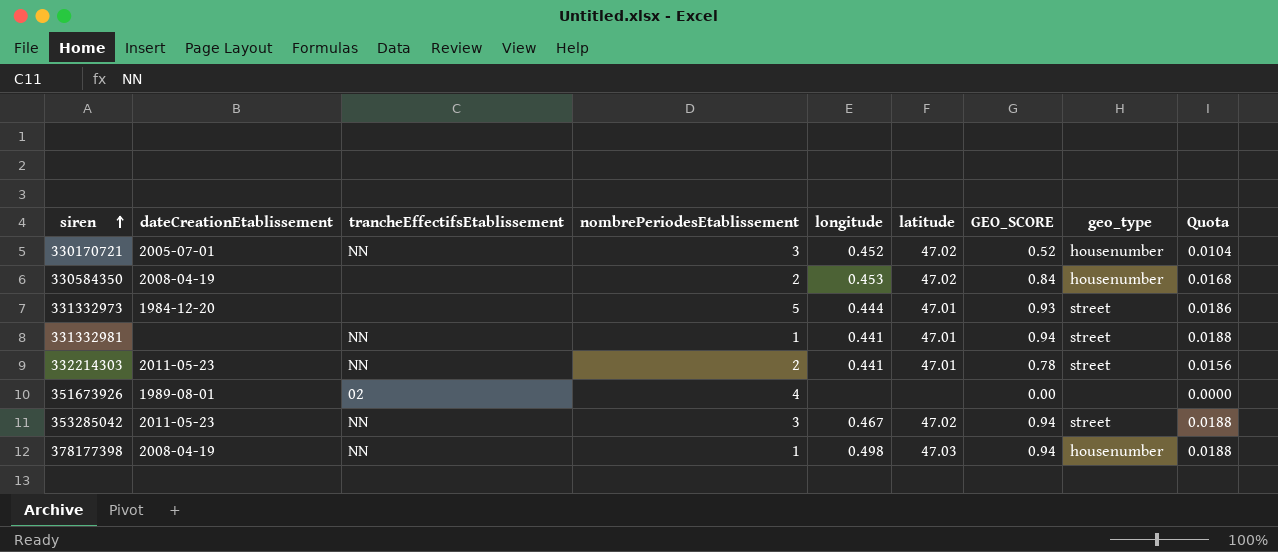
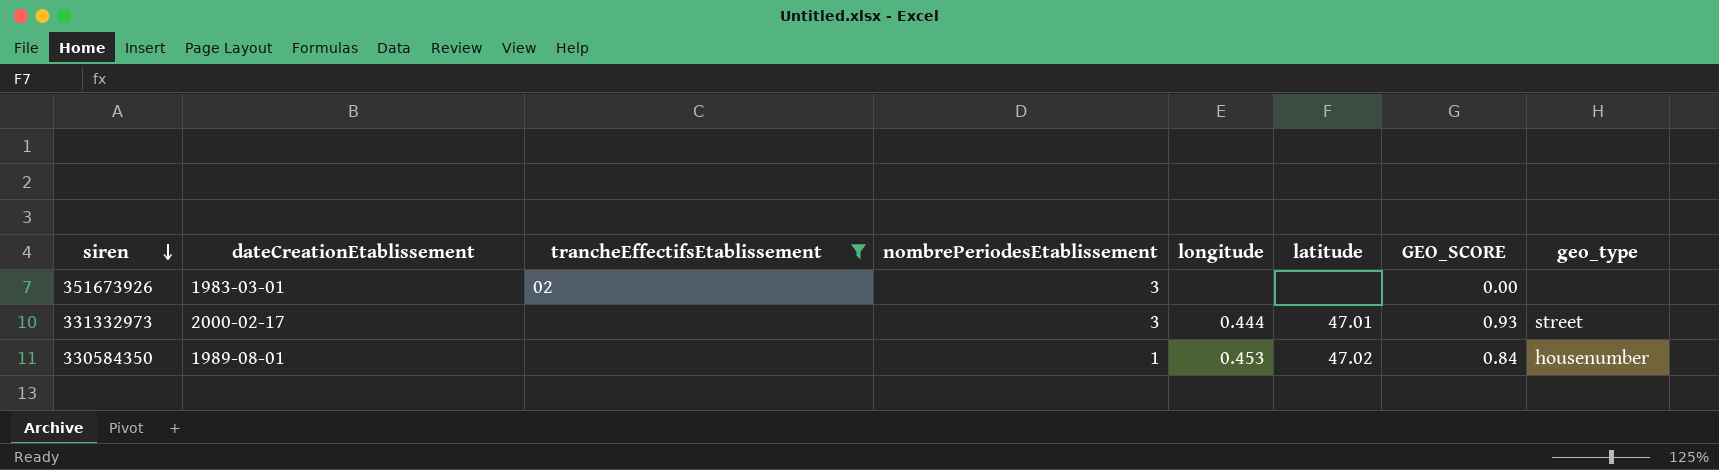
filter: none -> trancheEffectifsEtablissement != NN
row order: siren ascending -> siren descending
column Quota | formula: [GEO_SCORE] * 0.02 -> none
351673926 | dateCreationEtablissement: 1989-08-01 -> 1983-03-01
351673926 | nombrePeriodesEtablissement: 4 -> 3
331332973 | dateCreationEtablissement: 1984-12-20 -> 2000-02-17
331332973 | nombrePeriodesEtablissement: 5 -> 3
330584350 | dateCreationEtablissement: 2008-04-19 -> 1989-08-01
330584350 | nombrePeriodesEtablissement: 2 -> 1

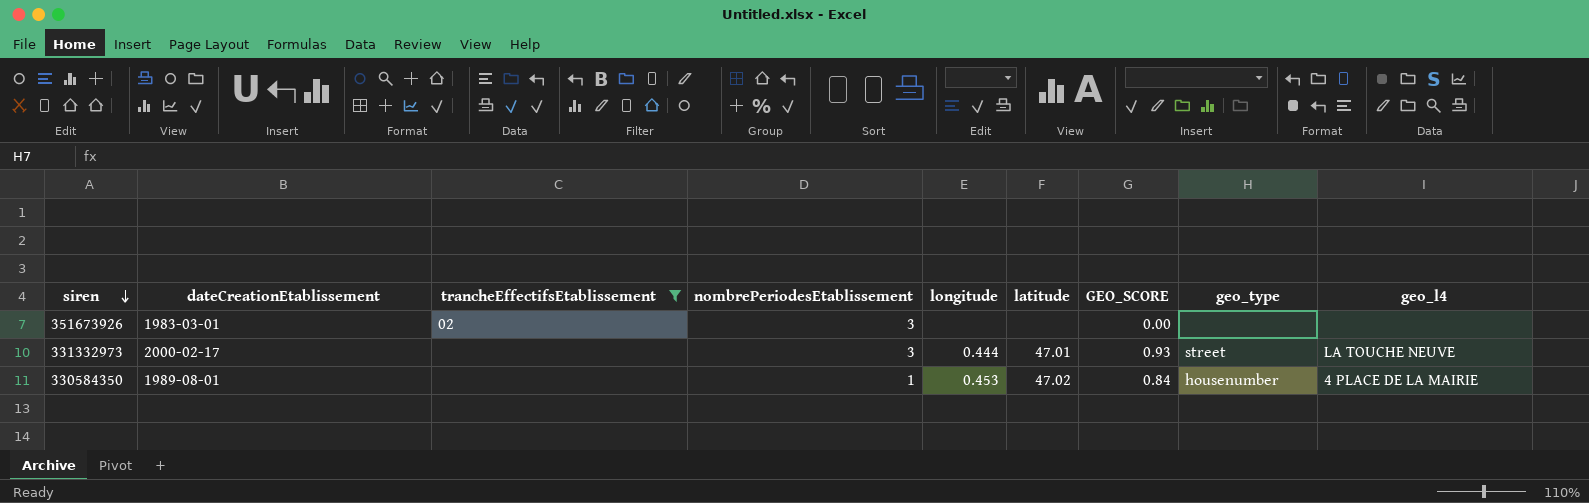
column geo_l4 | position: none -> 9

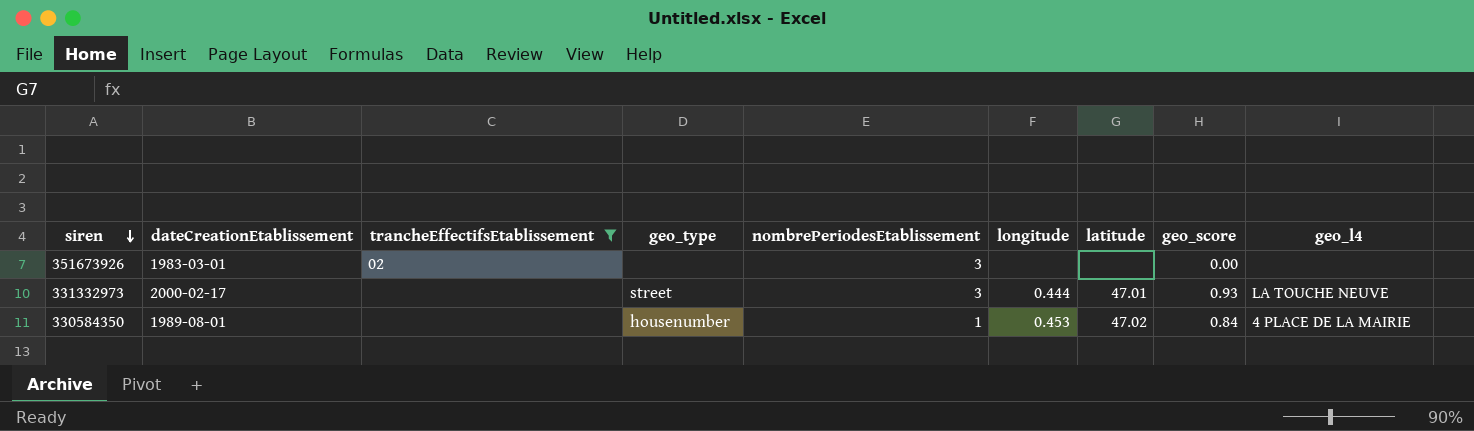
column geo_type | position: 8 -> 4
column name: GEO_SCORE -> geo_score

